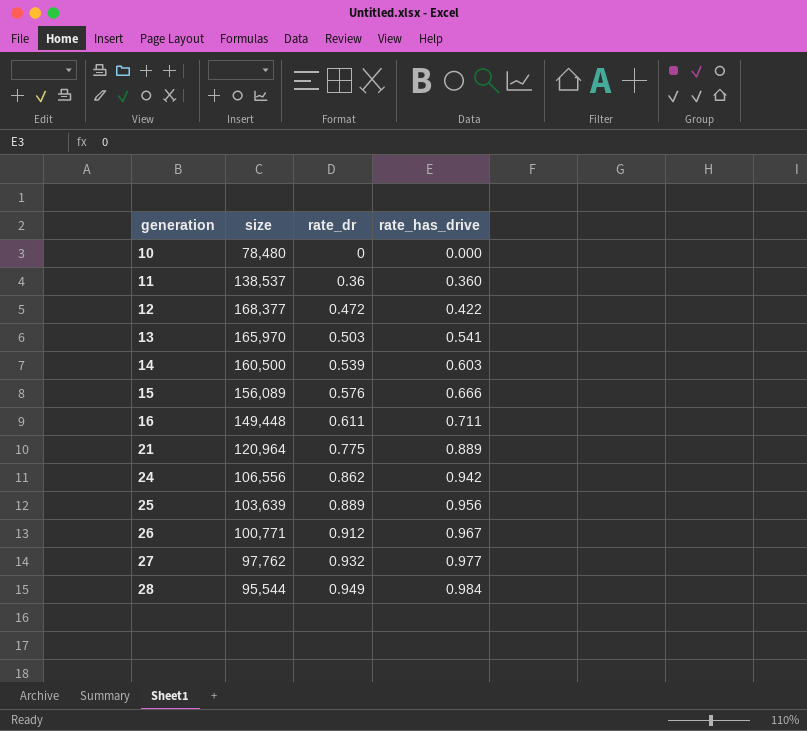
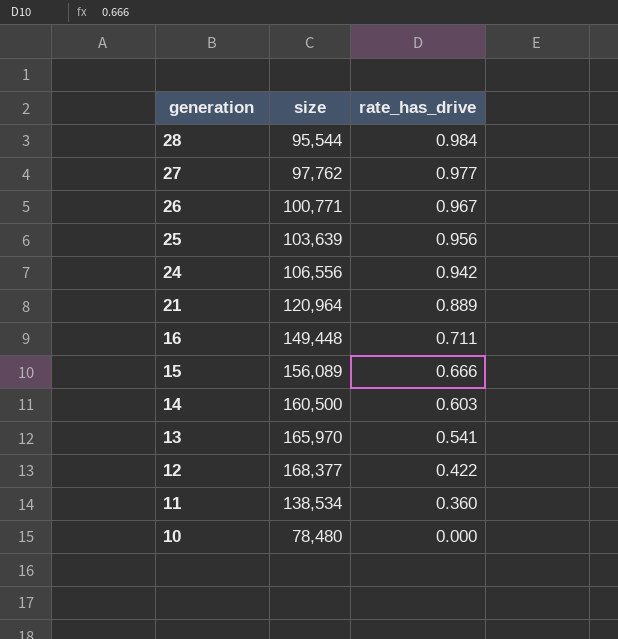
row order: generation ascending -> generation descending
column rate_dr | position: 3 -> none
11 | size: 138,537 -> 138,534

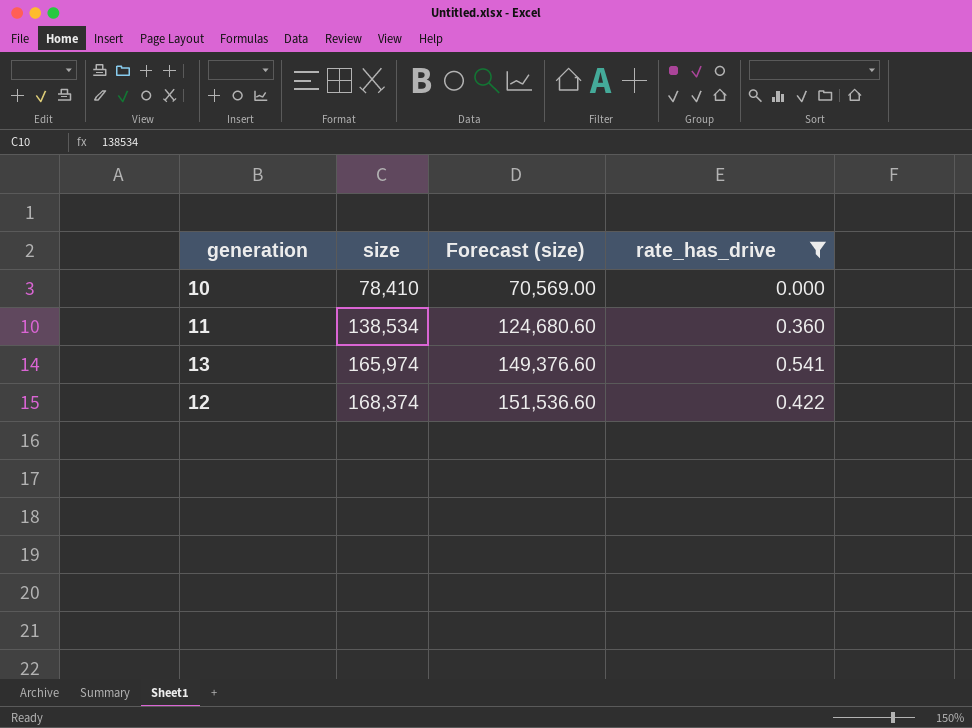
filter: none -> rate_has_drive <= 0.541
row order: generation descending -> size ascending
column Forecast (size) | formula: none -> [size] * 0.9
10 | size: 78,480 -> 78,410
13 | size: 165,970 -> 165,974
12 | size: 168,377 -> 168,374

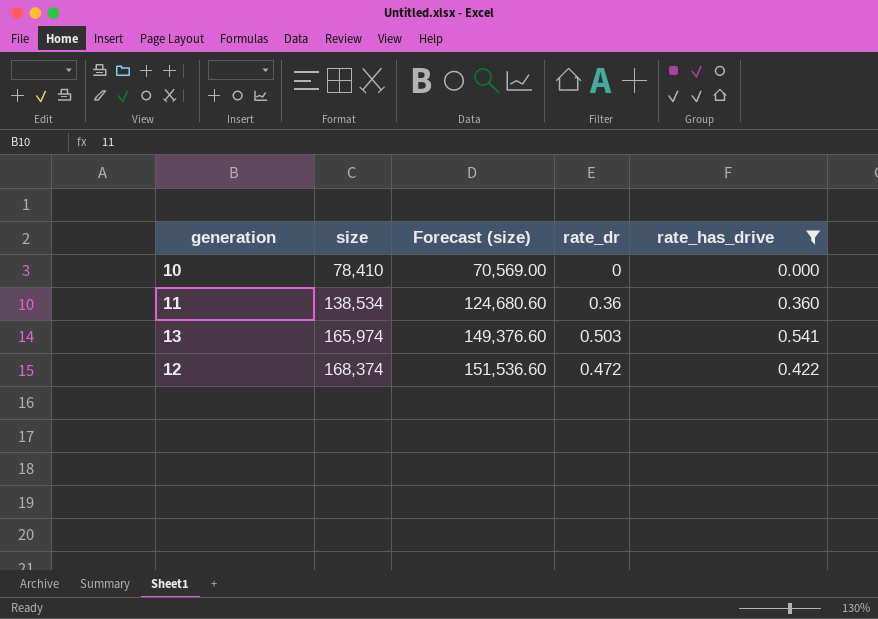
column rate_dr | position: none -> 4

